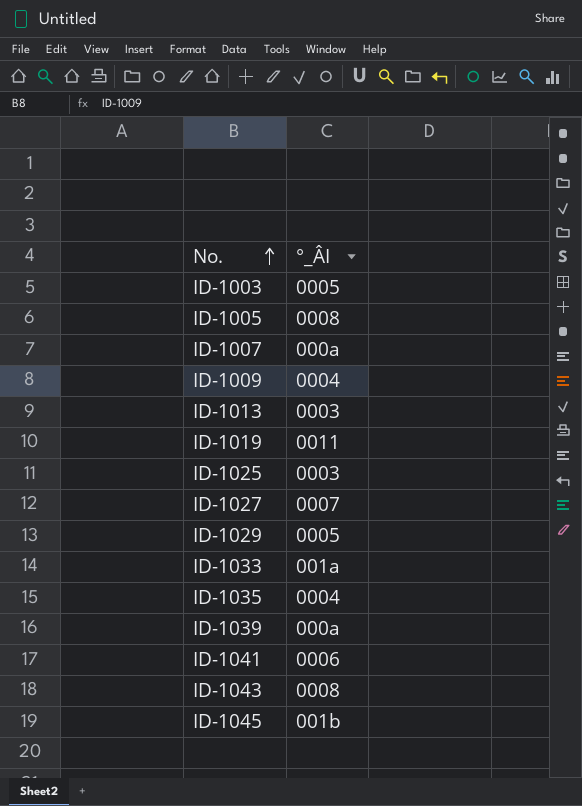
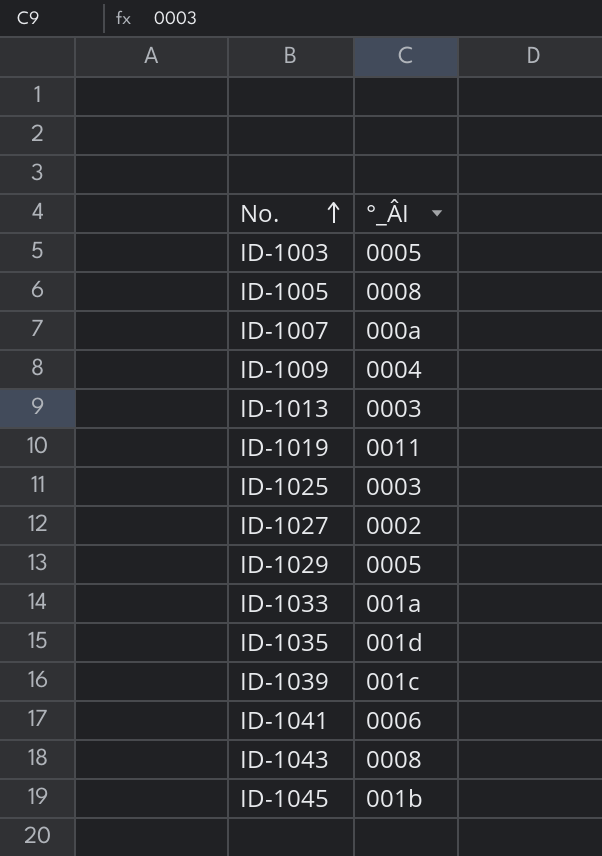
ID-1027 | °_ÂI: 0007 -> 0002
ID-1035 | °_ÂI: 0004 -> 001d
ID-1039 | °_ÂI: 000a -> 001c

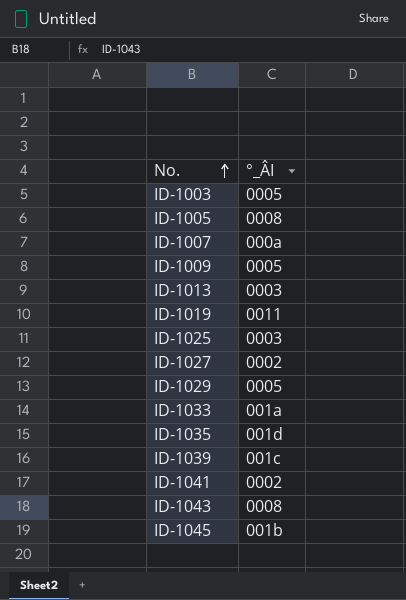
ID-1009 | °_ÂI: 0004 -> 0005
ID-1041 | °_ÂI: 0006 -> 0002

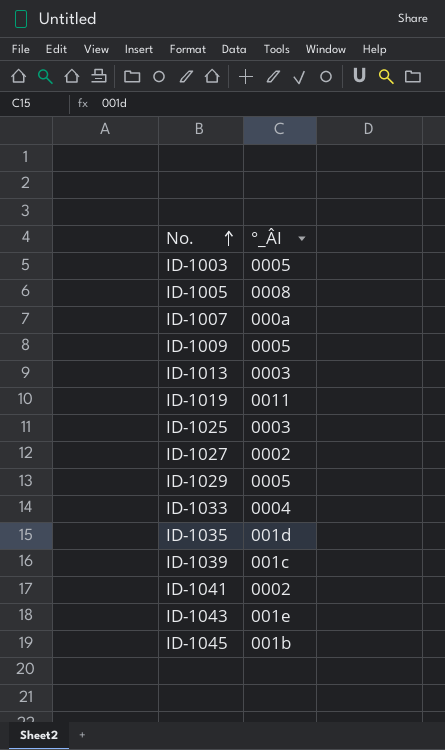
ID-1033 | °_ÂI: 001a -> 0004
ID-1043 | °_ÂI: 0008 -> 001e

